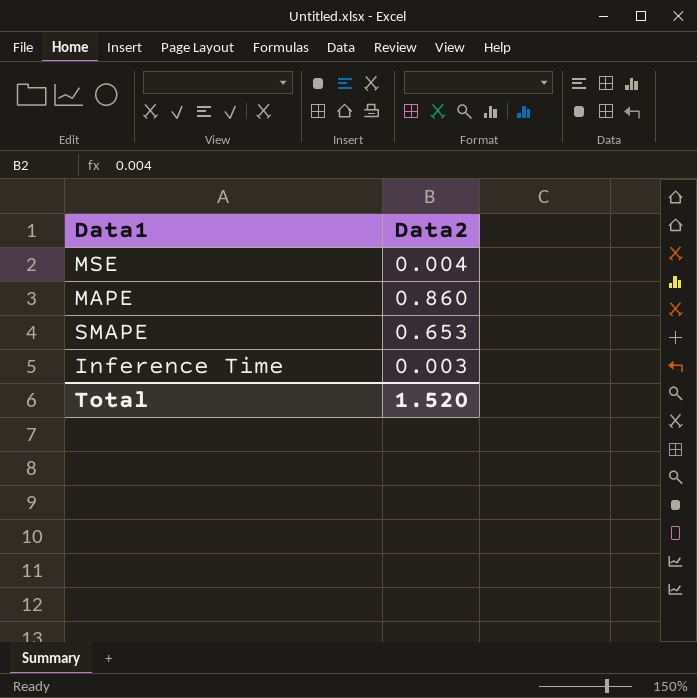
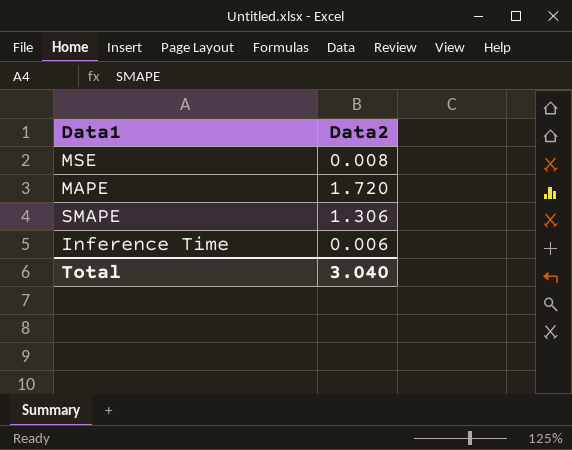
MSE | Data2: 0.004 -> 0.008
MAPE | Data2: 0.860 -> 1.720
SMAPE | Data2: 0.653 -> 1.306
Inference Time | Data2: 0.003 -> 0.006
Total | Data2: 1.520 -> 3.040

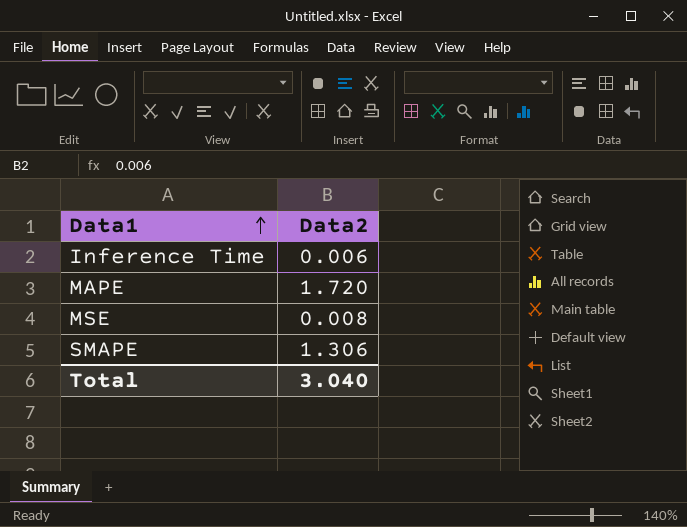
row order: none -> Data1 ascending

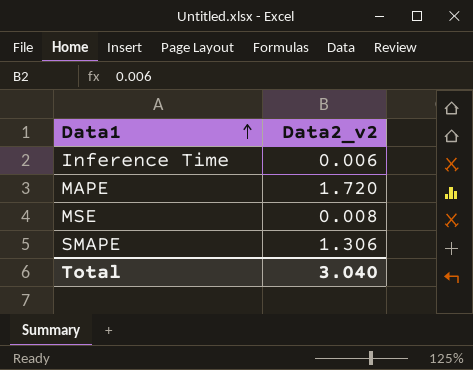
column name: Data2 -> Data2_v2

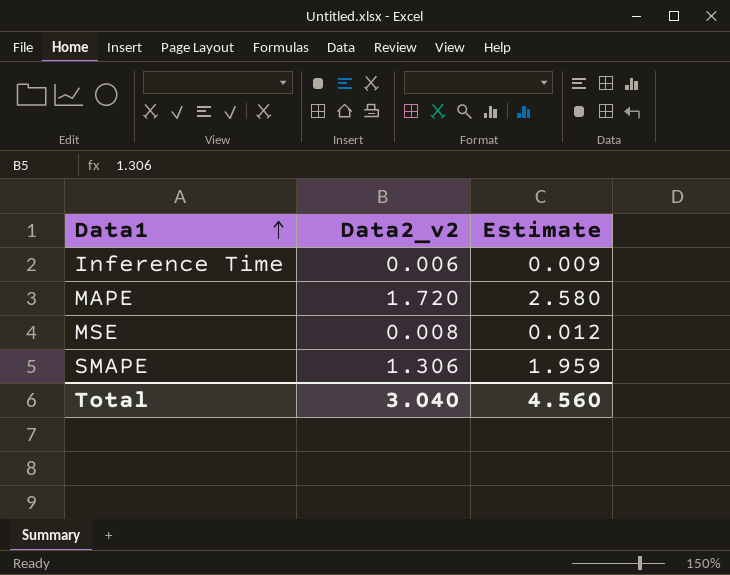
column Estimate | formula: none -> [Data2_v2] * 1.5

